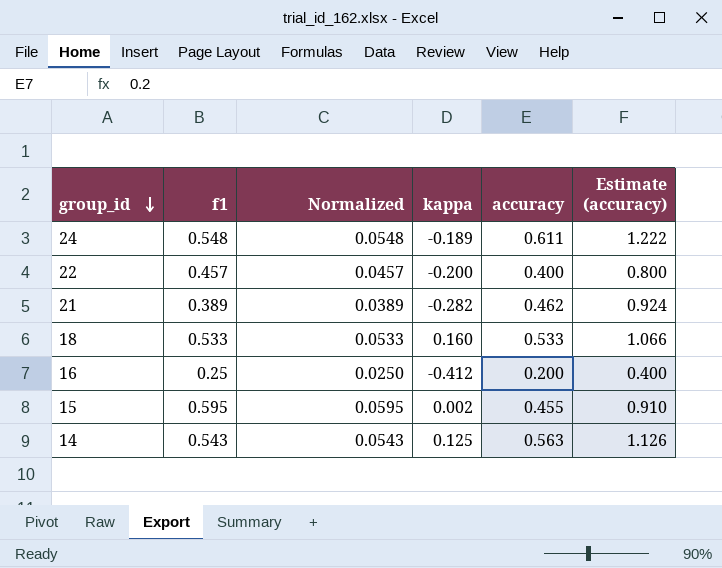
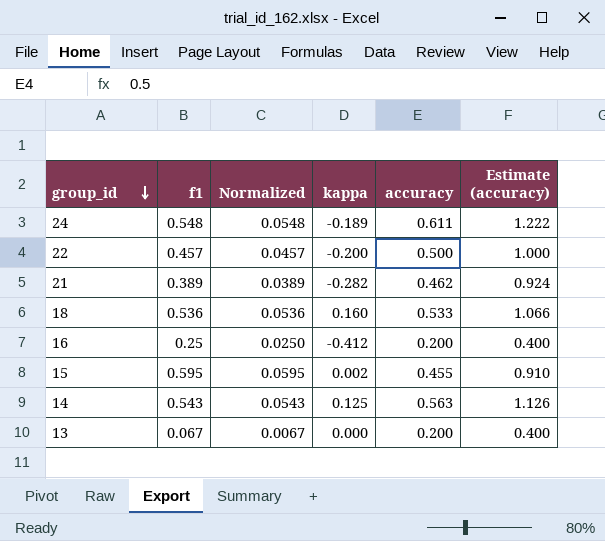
22 | accuracy: 0.400 -> 0.500
22 | Estimate (accuracy): 0.800 -> 1.000
18 | f1: 0.533 -> 0.536
18 | Normalized: 0.0533 -> 0.0536
row 13: none -> 0.067 | 0.0067 | 0.000 | 0.200 | 0.400

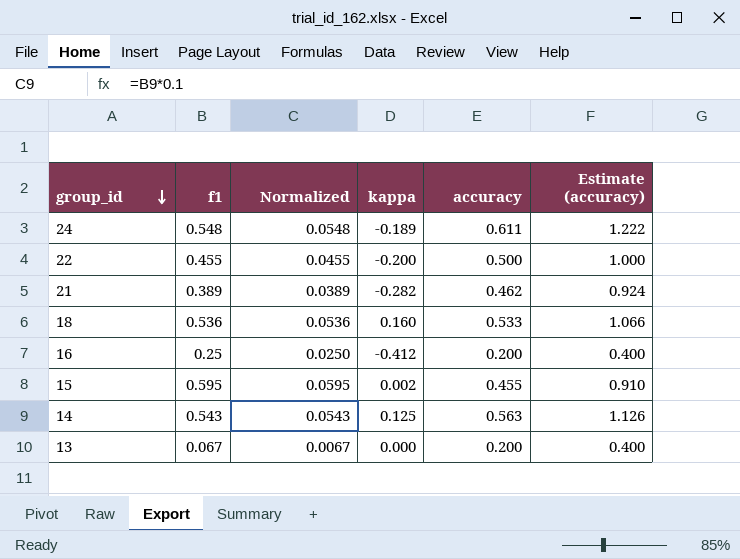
22 | f1: 0.457 -> 0.455
22 | Normalized: 0.0457 -> 0.0455

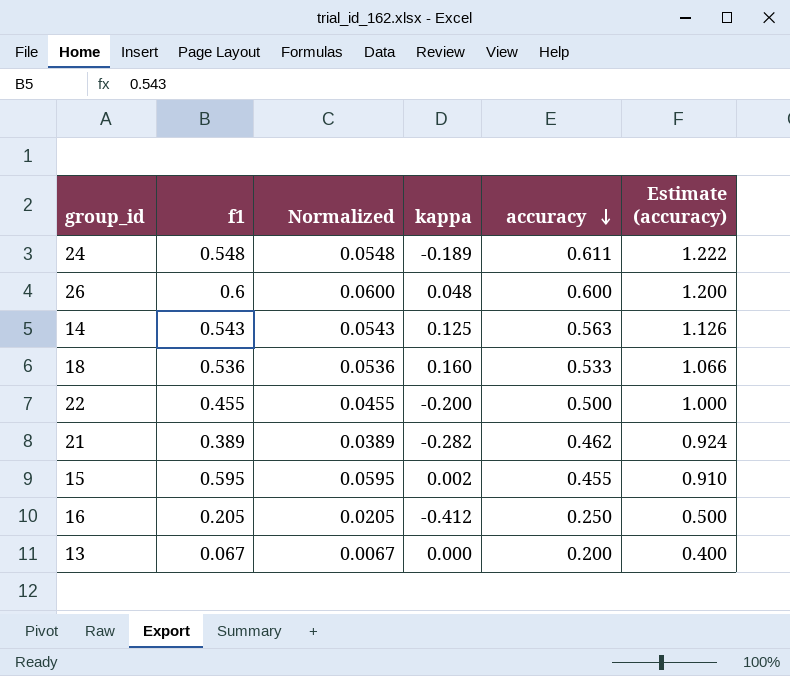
row order: group_id descending -> accuracy descending
row 26: none -> 0.6 | 0.0600 | 0.048 | 0.600 | 1.200
16 | f1: 0.25 -> 0.205
16 | Normalized: 0.0250 -> 0.0205
16 | accuracy: 0.200 -> 0.250
16 | Estimate (accuracy): 0.400 -> 0.500

